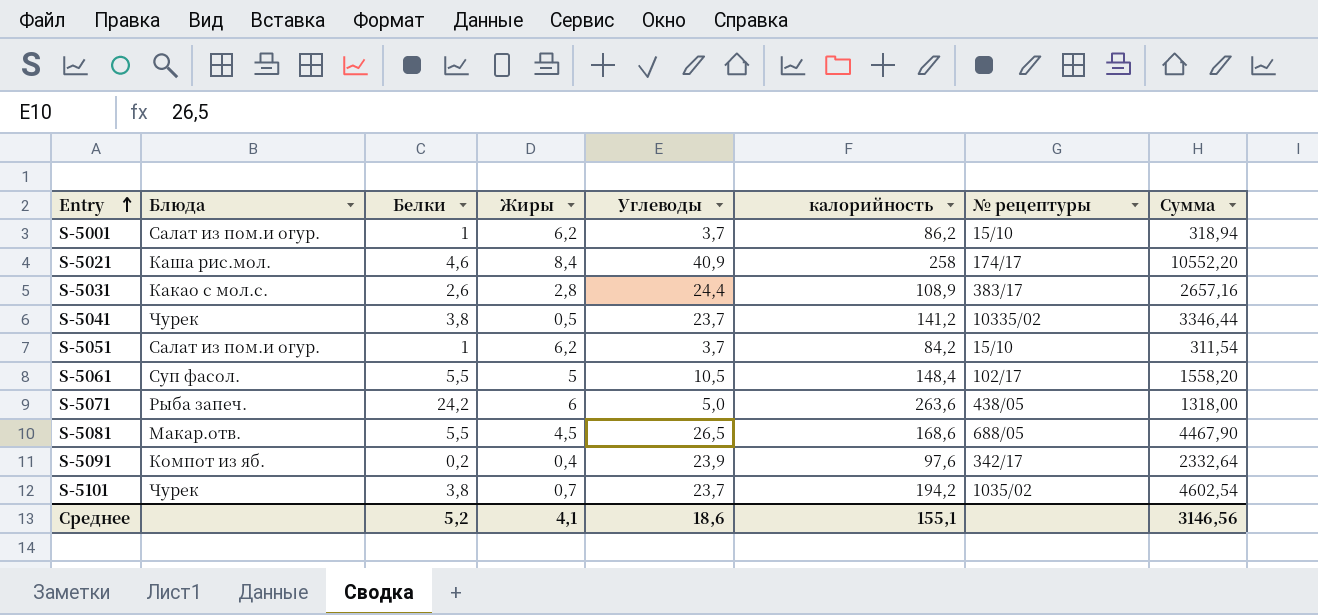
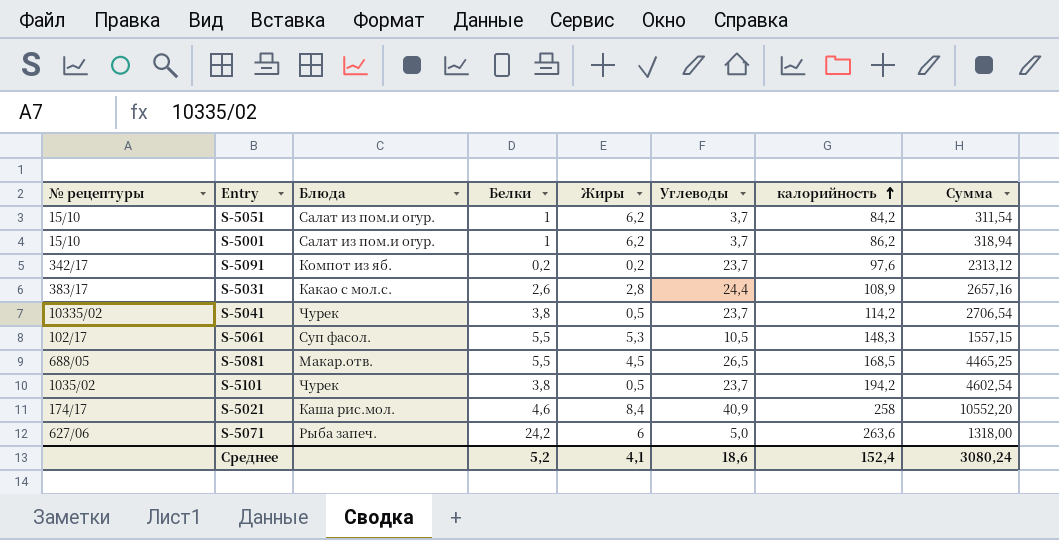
row order: Entry ascending -> калорийность ascending
column № рецептуры | position: 7 -> 1
S-5091 | Жиры: 0,4 -> 0,2
S-5091 | Углеводы: 23,9 -> 23,7
S-5091 | Сумма: 2332,64 -> 2313,12
S-5041 | калорийность: 141,2 -> 114,2
S-5041 | Сумма: 3346,44 -> 2706,54
S-5061 | Жиры: 5 -> 5,3
S-5061 | калорийность: 148,4 -> 148,3
S-5061 | Сумма: 1558,20 -> 1557,15
S-5081 | калорийность: 168,6 -> 168,5
S-5081 | Сумма: 4467,90 -> 4465,25
S-5101 | Жиры: 0,7 -> 0,5
S-5071 | № рецептуры: 438/05 -> 627/06
Среднее | калорийность: 155,1 -> 152,4
Среднее | Сумма: 3146,56 -> 3080,24

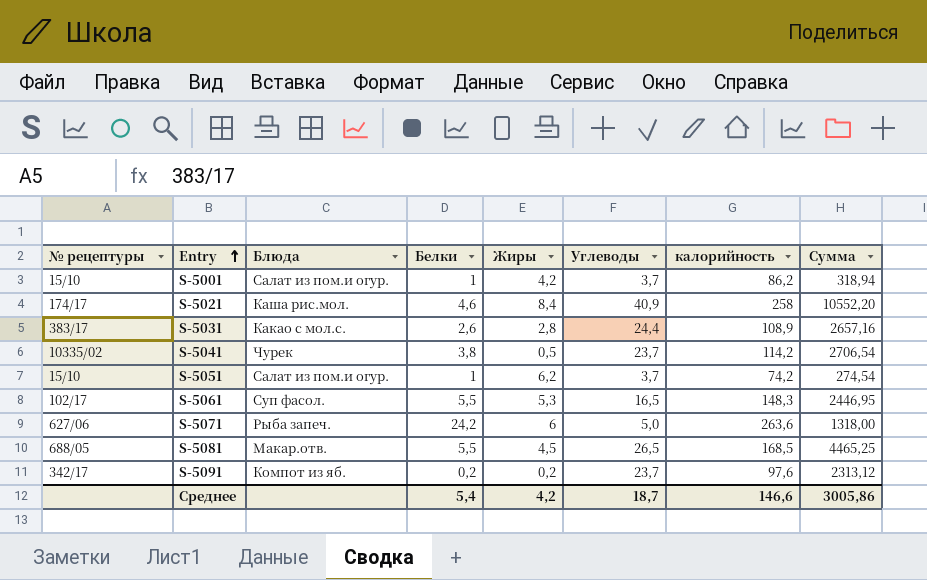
row order: калорийность ascending -> Entry ascending
row S-5101: 1035/02 | Чурек | 3,8 | 0,5 | 23,7 | 194,2 | 4602,54 -> none
S-5001 | Жиры: 6,2 -> 4,2
S-5051 | калорийность: 84,2 -> 74,2
S-5051 | Сумма: 311,54 -> 274,54
S-5061 | Углеводы: 10,5 -> 16,5
S-5061 | Сумма: 1557,15 -> 2446,95
Среднее | Белки: 5,2 -> 5,4
Среднее | Жиры: 4,1 -> 4,2
Среднее | Углеводы: 18,6 -> 18,7
Среднее | калорийность: 152,4 -> 146,6
Среднее | Сумма: 3080,24 -> 3005,86

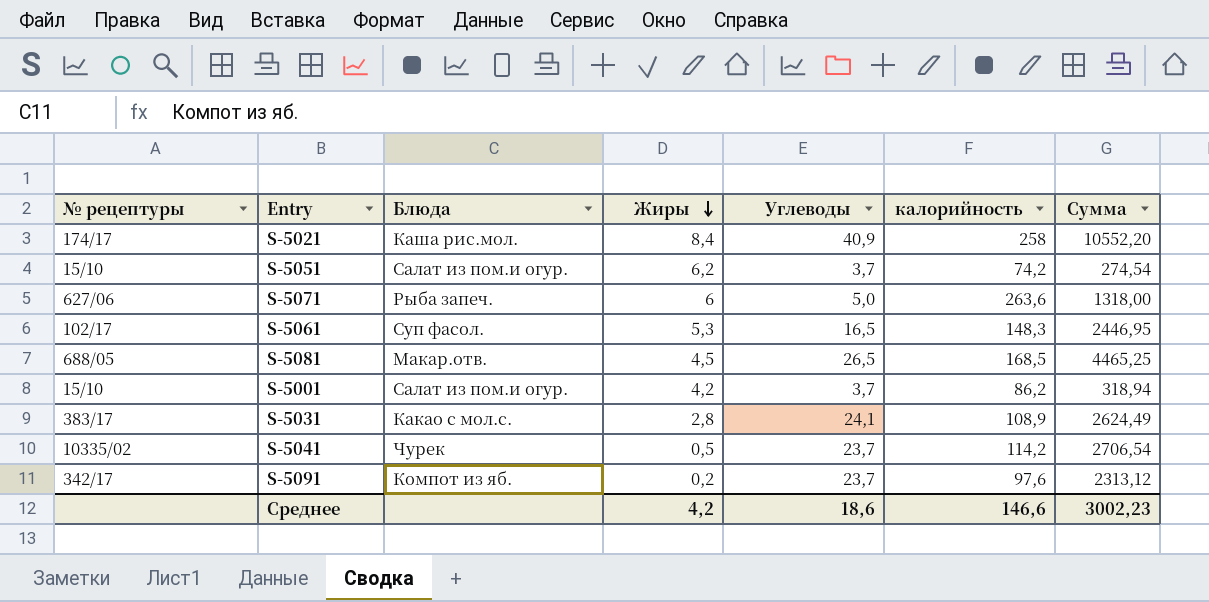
row order: Entry ascending -> Жиры descending
column Белки | position: 4 -> none
S-5031 | Углеводы: 24,4 -> 24,1
S-5031 | Сумма: 2657,16 -> 2624,49
Среднее | Углеводы: 18,7 -> 18,6
Среднее | Сумма: 3005,86 -> 3002,23

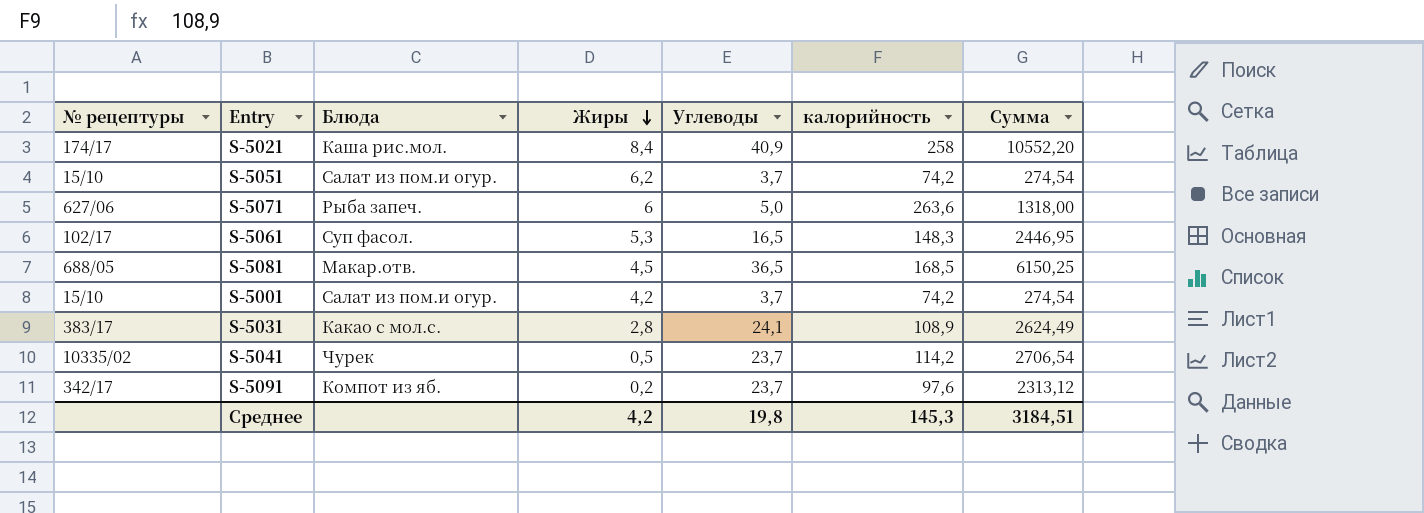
S-5081 | Углеводы: 26,5 -> 36,5
S-5081 | Сумма: 4465,25 -> 6150,25
S-5001 | калорийность: 86,2 -> 74,2
S-5001 | Сумма: 318,94 -> 274,54
Среднее | Углеводы: 18,6 -> 19,8
Среднее | калорийность: 146,6 -> 145,3
Среднее | Сумма: 3002,23 -> 3184,51

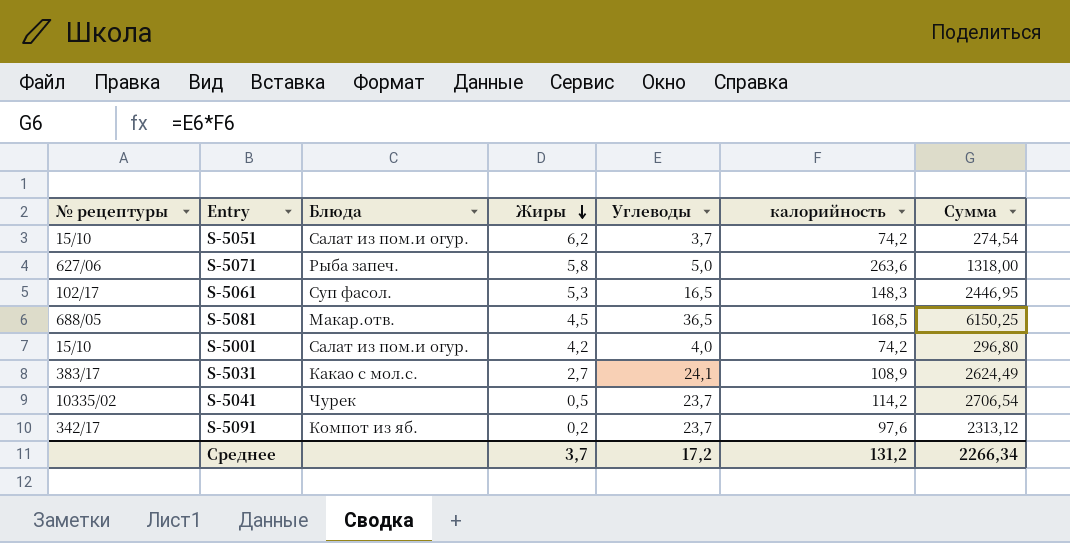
row S-5021: 174/17 | Каша рис.мол. | 8,4 | 40,9 | 258 | 10552,20 -> none
S-5071 | Жиры: 6 -> 5,8
S-5001 | Углеводы: 3,7 -> 4,0
S-5001 | Сумма: 274,54 -> 296,80
S-5031 | Жиры: 2,8 -> 2,7
Среднее | Жиры: 4,2 -> 3,7
Среднее | Углеводы: 19,8 -> 17,2
Среднее | калорийность: 145,3 -> 131,2
Среднее | Сумма: 3184,51 -> 2266,34

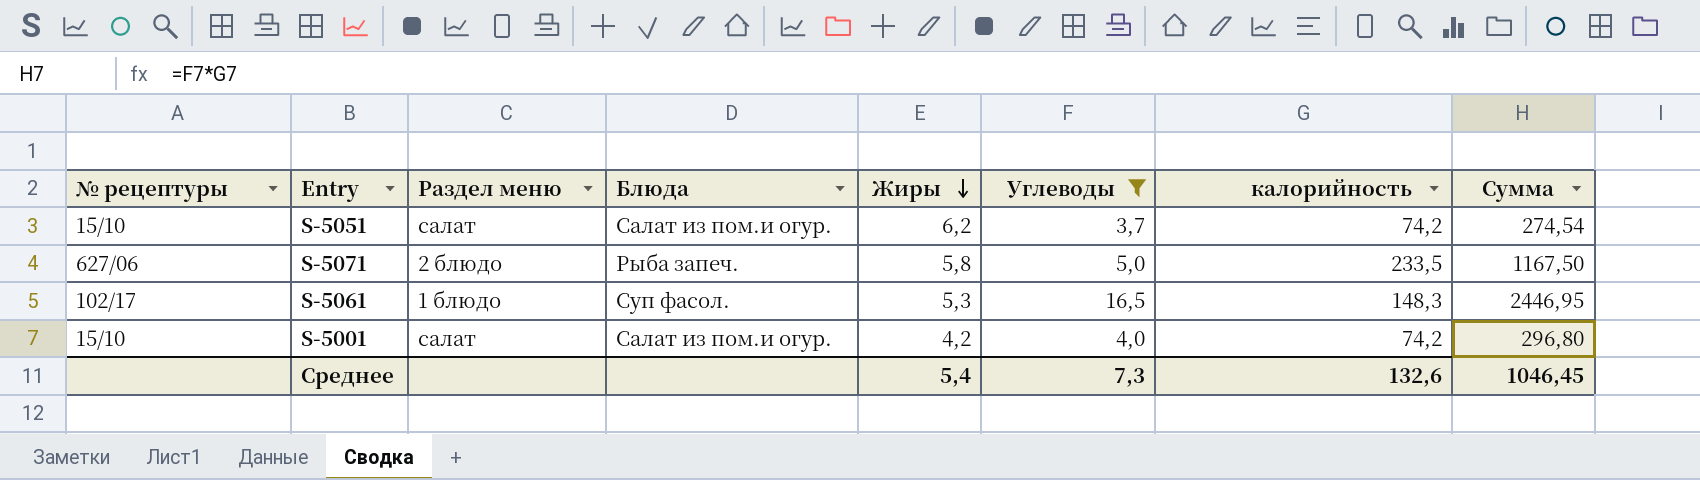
filter: none -> Углеводы <= 16,5
column Раздел меню | position: none -> 3
S-5071 | калорийность: 263,6 -> 233,5
S-5071 | Сумма: 1318,00 -> 1167,50
Среднее | Жиры: 3,7 -> 5,4
Среднее | Углеводы: 17,2 -> 7,3
Среднее | калорийность: 131,2 -> 132,6
Среднее | Сумма: 2266,34 -> 1046,45

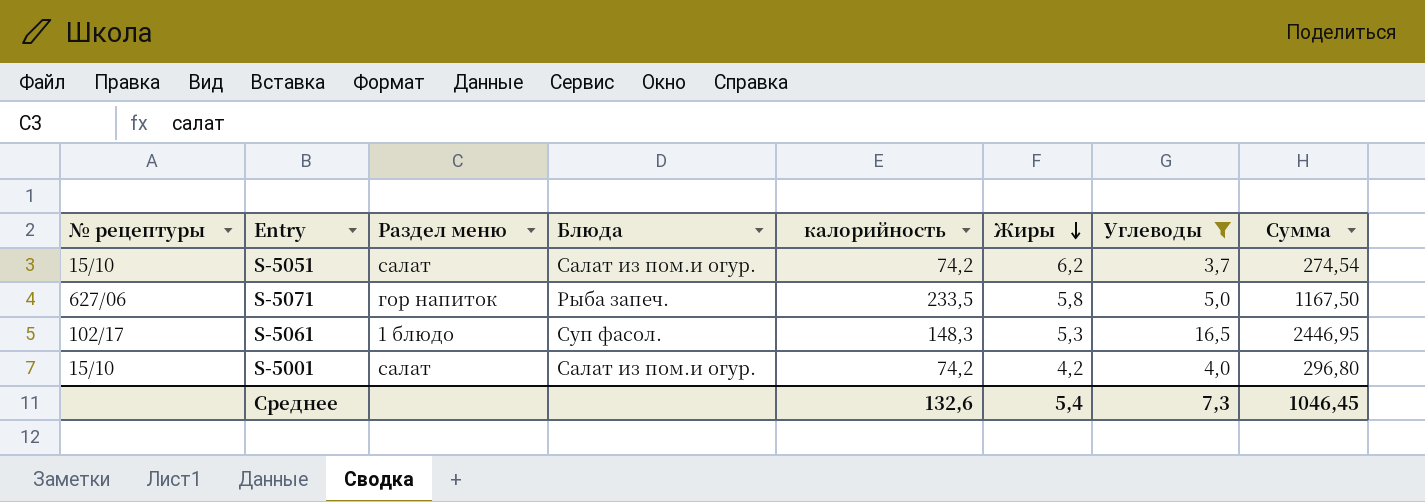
column калорийность | position: 7 -> 5
S-5071 | Раздел меню: 2 блюдо -> гор напиток

